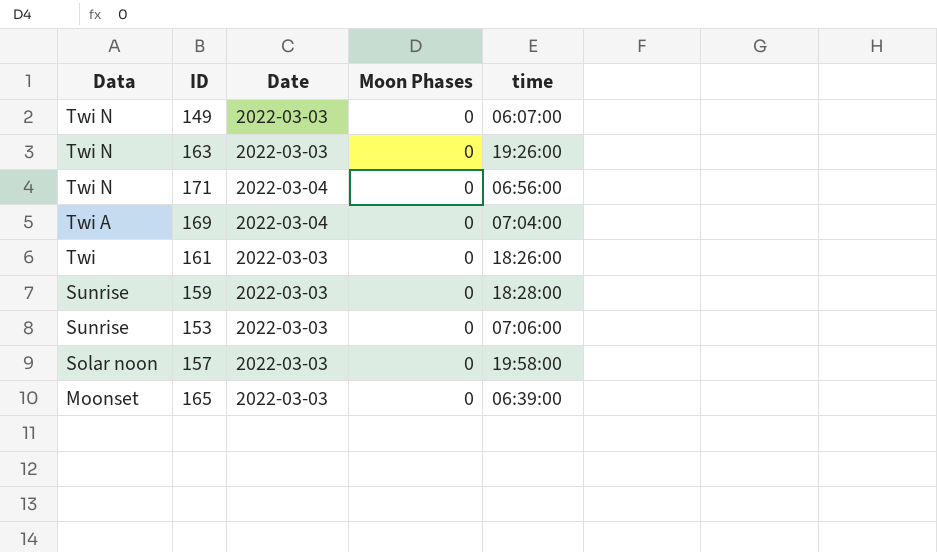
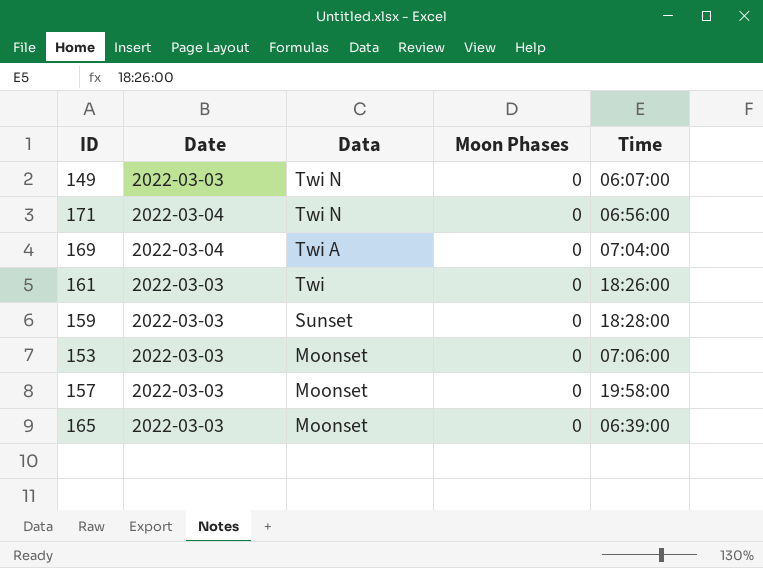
column Data | position: 1 -> 3
column name: time -> Time
row 163: Twi N | 2022-03-03 | 0 | 19:26:00 -> none
159 | Data: Sunrise -> Sunset
153 | Data: Sunrise -> Moonset
157 | Data: Solar noon -> Moonset

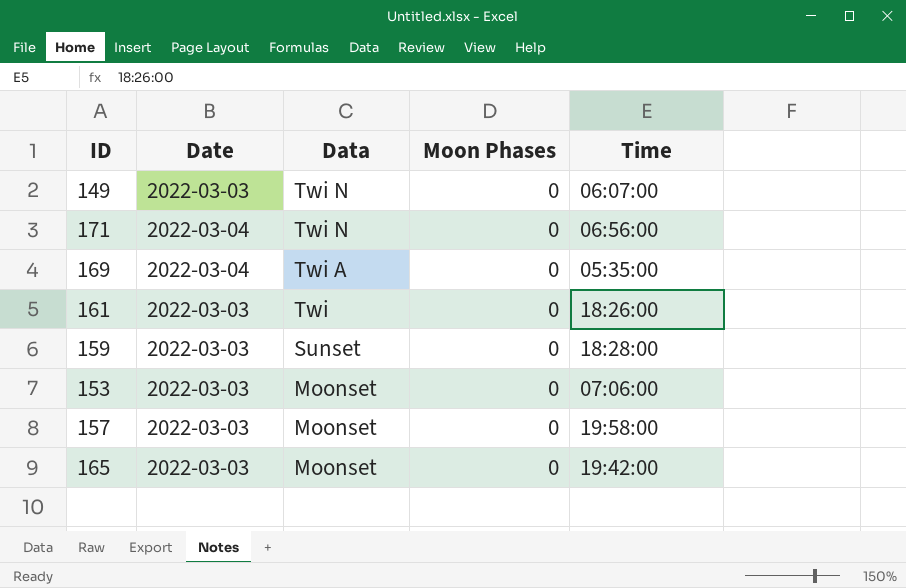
169 | Time: 07:04:00 -> 05:35:00
165 | Time: 06:39:00 -> 19:42:00

